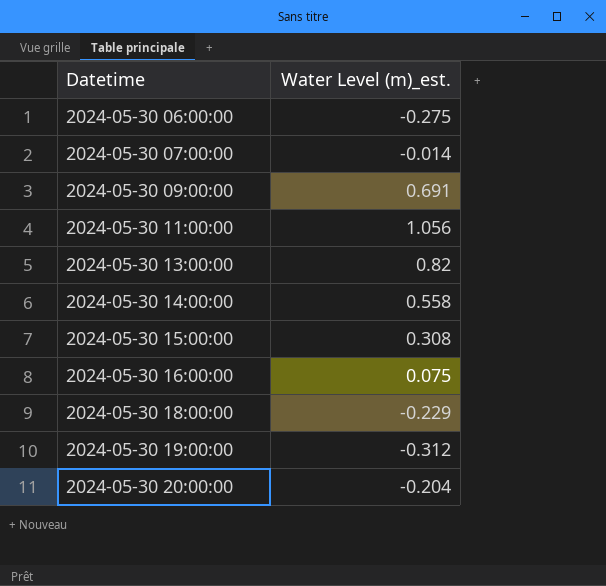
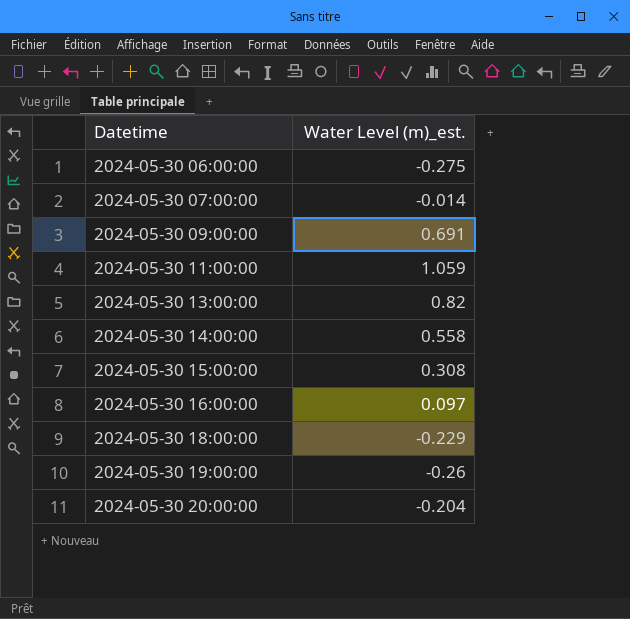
2024-05-30 11:00:00 | Water Level (m)_est.: 1.056 -> 1.059
2024-05-30 16:00:00 | Water Level (m)_est.: 0.075 -> 0.097
2024-05-30 19:00:00 | Water Level (m)_est.: -0.312 -> -0.26

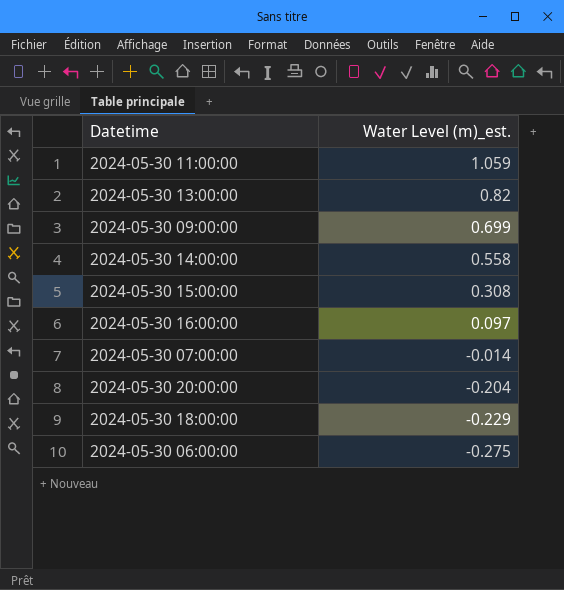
row order: Datetime ascending -> Water Level (m)_est. descending
row 2024-05-30 19:00:00: -0.26 -> none
2024-05-30 09:00:00 | Water Level (m)_est.: 0.691 -> 0.699

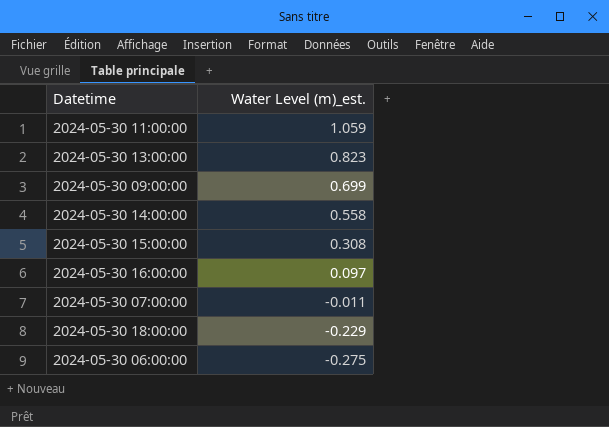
row 2024-05-30 20:00:00: -0.204 -> none
2024-05-30 13:00:00 | Water Level (m)_est.: 0.82 -> 0.823
2024-05-30 07:00:00 | Water Level (m)_est.: -0.014 -> -0.011

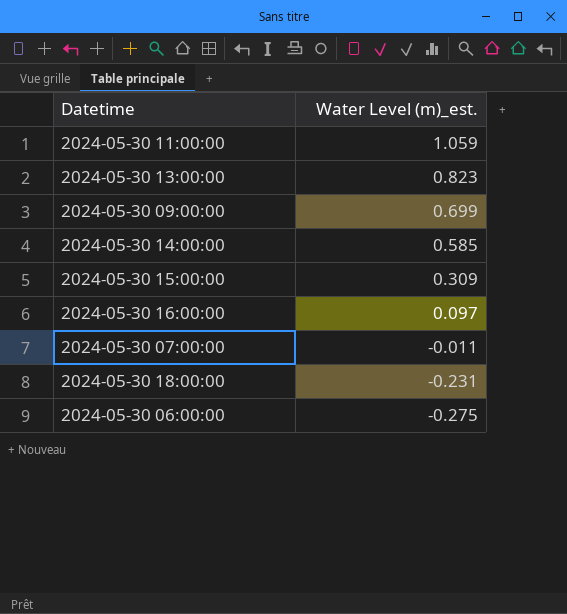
2024-05-30 14:00:00 | Water Level (m)_est.: 0.558 -> 0.585
2024-05-30 15:00:00 | Water Level (m)_est.: 0.308 -> 0.309
2024-05-30 18:00:00 | Water Level (m)_est.: -0.229 -> -0.231

